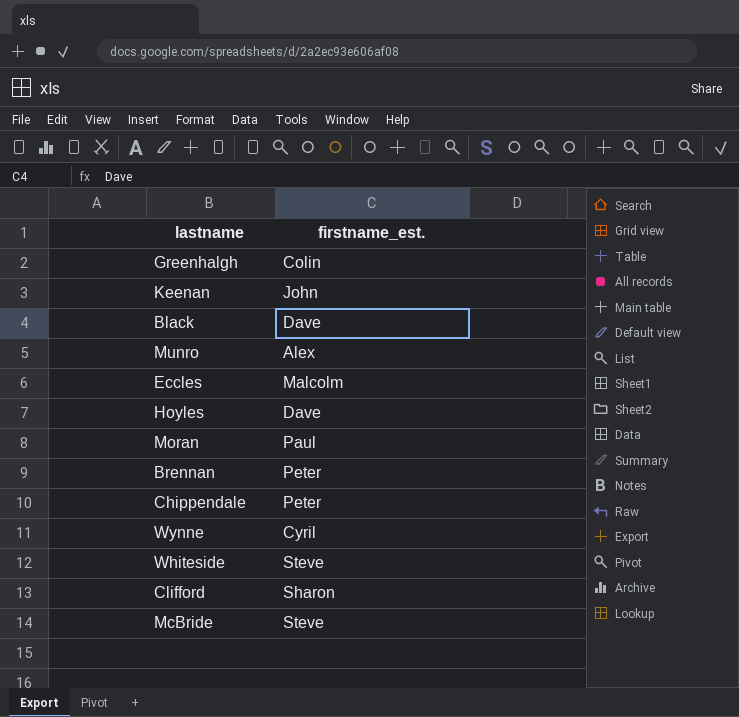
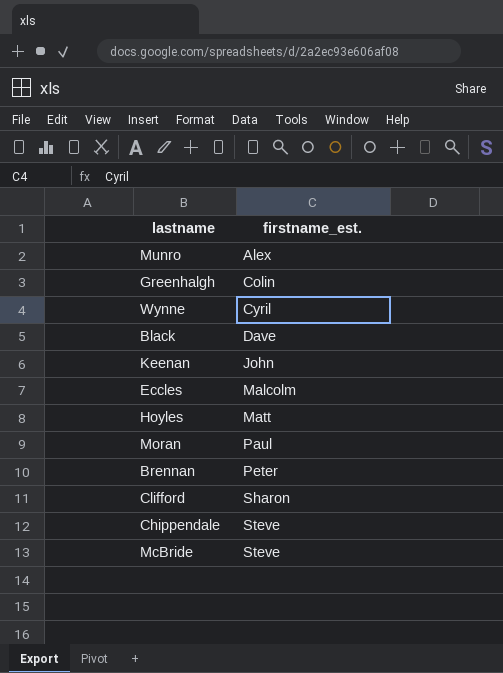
row order: none -> firstname_est. ascending
row Whiteside: Steve -> none
Hoyles | firstname_est.: Dave -> Matt
Chippendale | firstname_est.: Peter -> Steve

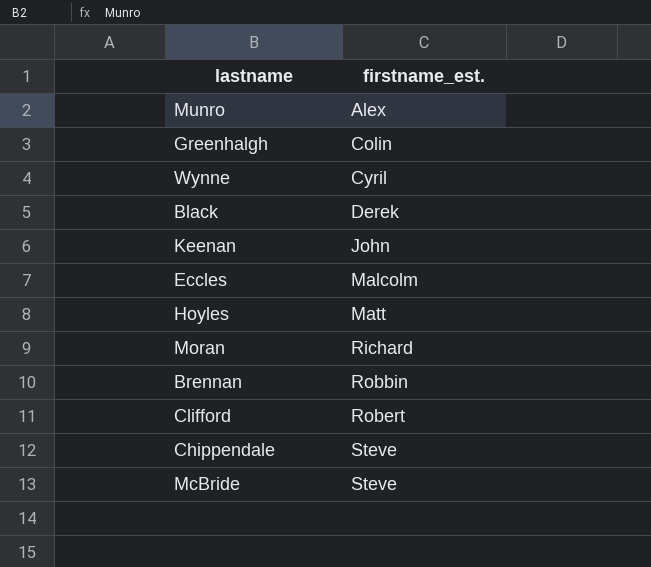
Black | firstname_est.: Dave -> Derek
Moran | firstname_est.: Paul -> Richard
Brennan | firstname_est.: Peter -> Robbin
Clifford | firstname_est.: Sharon -> Robert

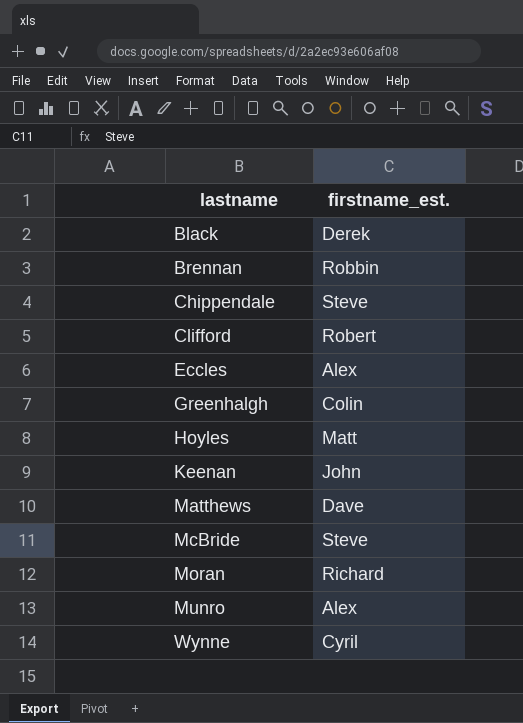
row order: firstname_est. ascending -> lastname ascending
Eccles | firstname_est.: Malcolm -> Alex
row Matthews: none -> Dave

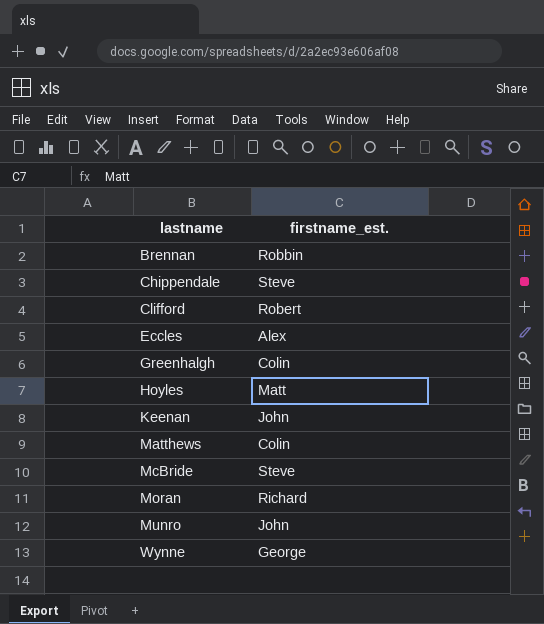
row Black: Derek -> none
Matthews | firstname_est.: Dave -> Colin
Munro | firstname_est.: Alex -> John
Wynne | firstname_est.: Cyril -> George

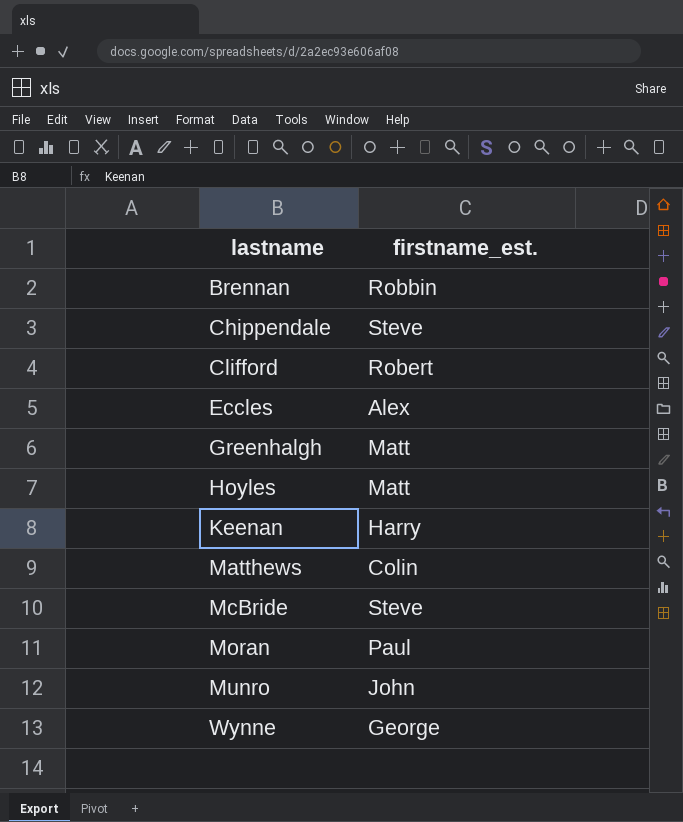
Greenhalgh | firstname_est.: Colin -> Matt
Keenan | firstname_est.: John -> Harry
Moran | firstname_est.: Richard -> Paul

